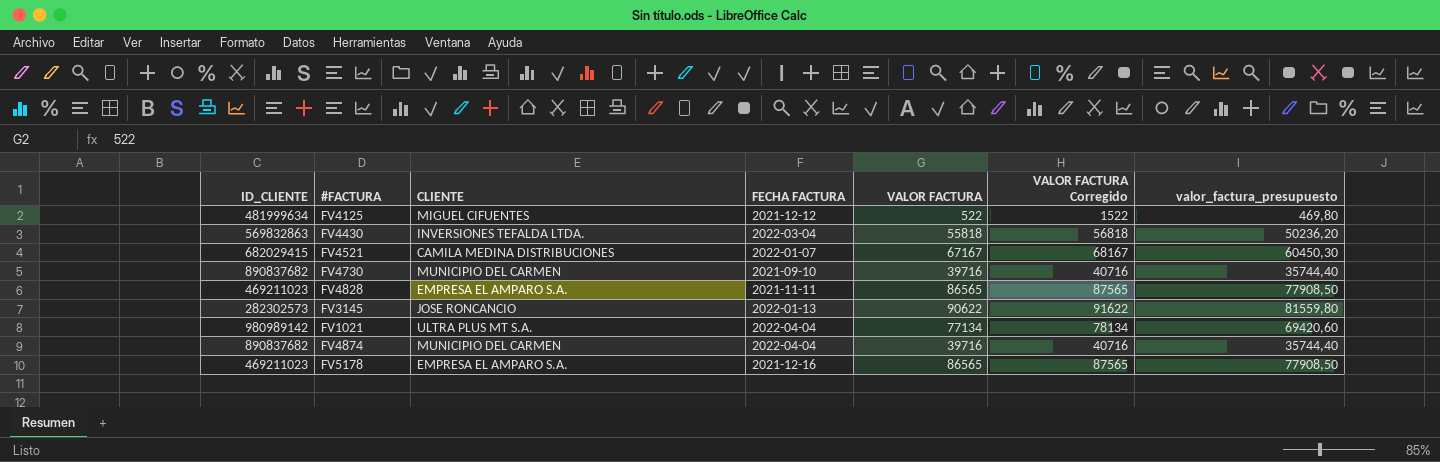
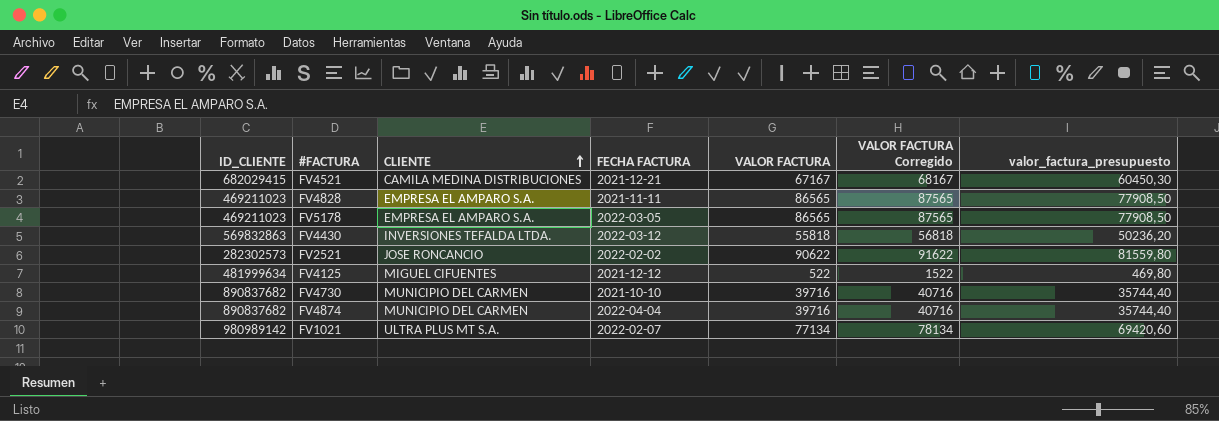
row order: none -> CLIENTE ascending
row FV3145: 282302573 | JOSE RONCANCIO | 2022-01-13 | 90622 | 91622 | 81559,80 -> none
FV4521 | FECHA FACTURA: 2022-01-07 -> 2021-12-21
FV5178 | FECHA FACTURA: 2021-12-16 -> 2022-03-05
FV4430 | FECHA FACTURA: 2022-03-04 -> 2022-03-12
row FV2521: none -> 282302573 | JOSE RONCANCIO | 2022-02-02 | 90622 | 91622 | 81559,80
FV4730 | FECHA FACTURA: 2021-09-10 -> 2021-10-10
FV1021 | FECHA FACTURA: 2022-04-04 -> 2022-02-07

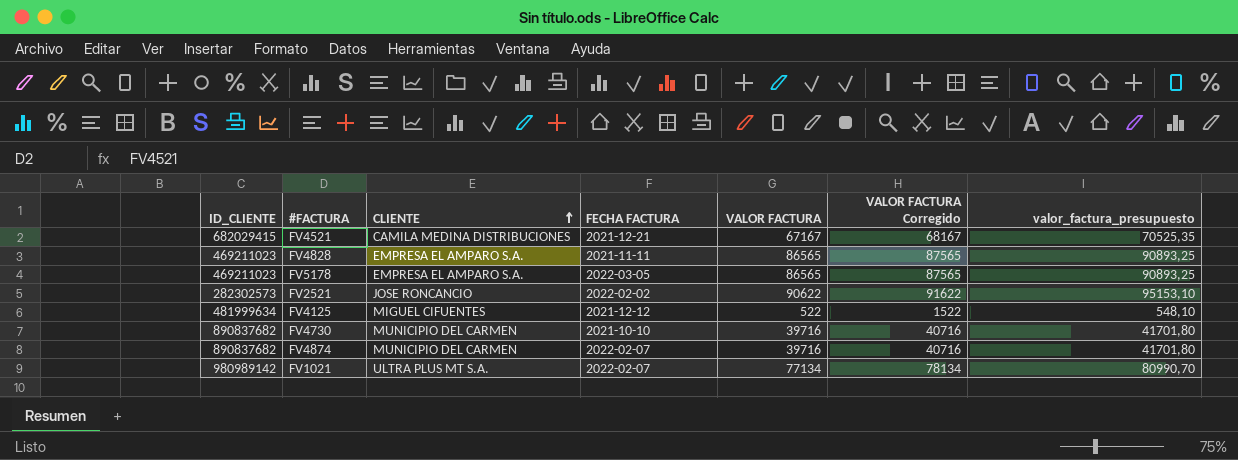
column valor_factura_presupuesto | formula: [VALOR FACTURA] * 0,9 -> [VALOR FACTURA] * 1,05
row FV4430: 569832863 | INVERSIONES TEFALDA LTDA. | 2022-03-12 | 55818 | 56818 | 50236,20 -> none
FV4874 | FECHA FACTURA: 2022-04-04 -> 2022-02-07

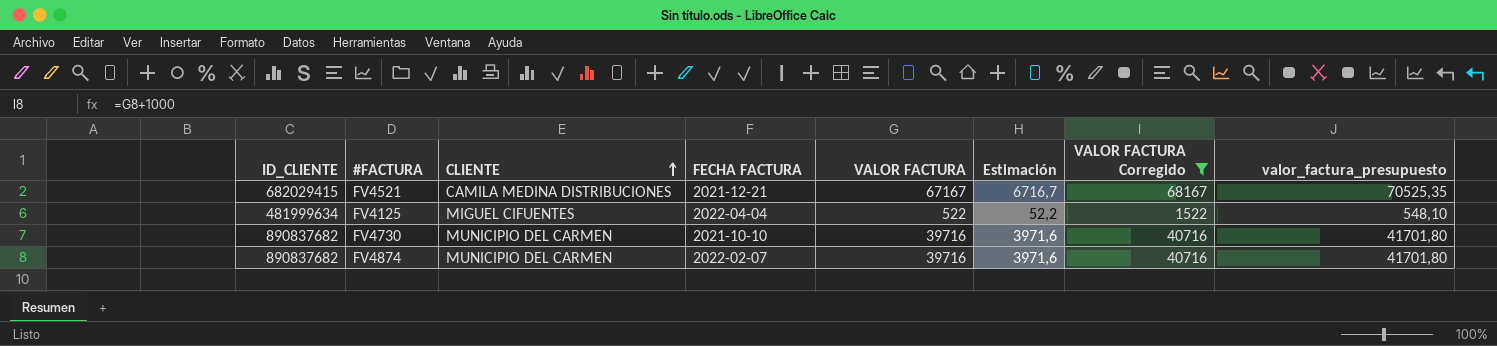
filter: none -> VALOR FACTURA Corregido <= 68167
column Estimación | formula: none -> [VALOR FACTURA] * 0,1
FV4125 | FECHA FACTURA: 2021-12-12 -> 2022-04-04

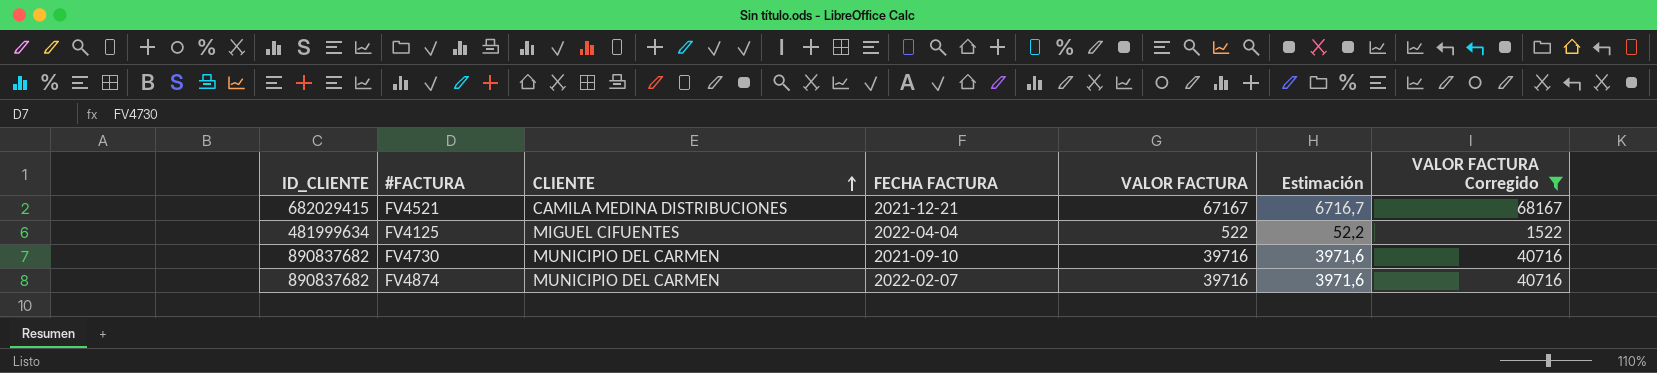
column valor_factura_presupuesto | formula: [VALOR FACTURA] * 1,05 -> none
FV4730 | FECHA FACTURA: 2021-10-10 -> 2021-09-10

